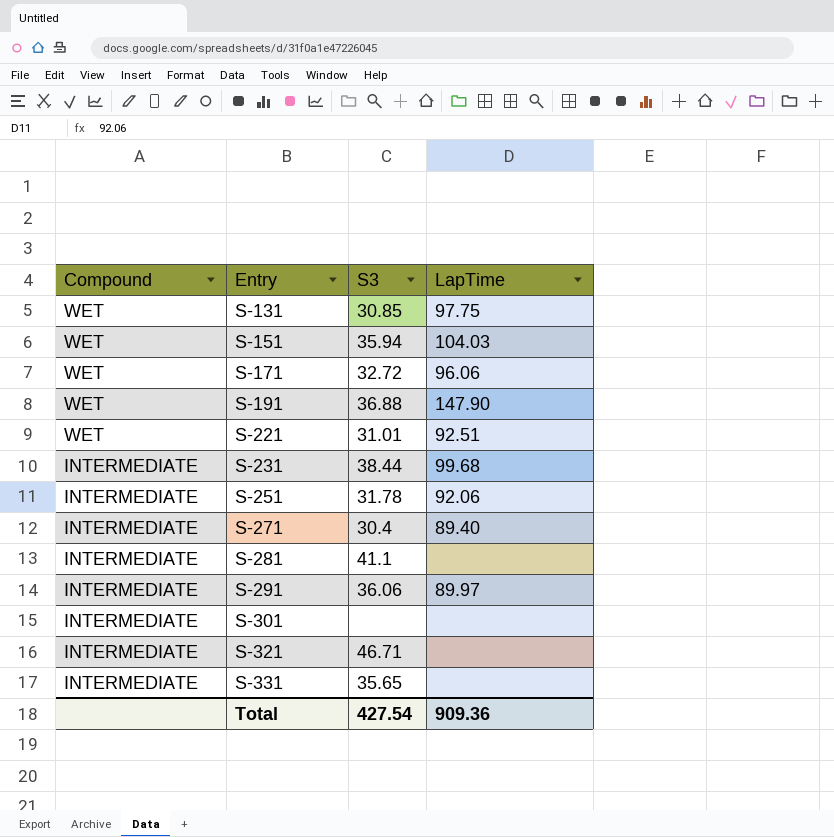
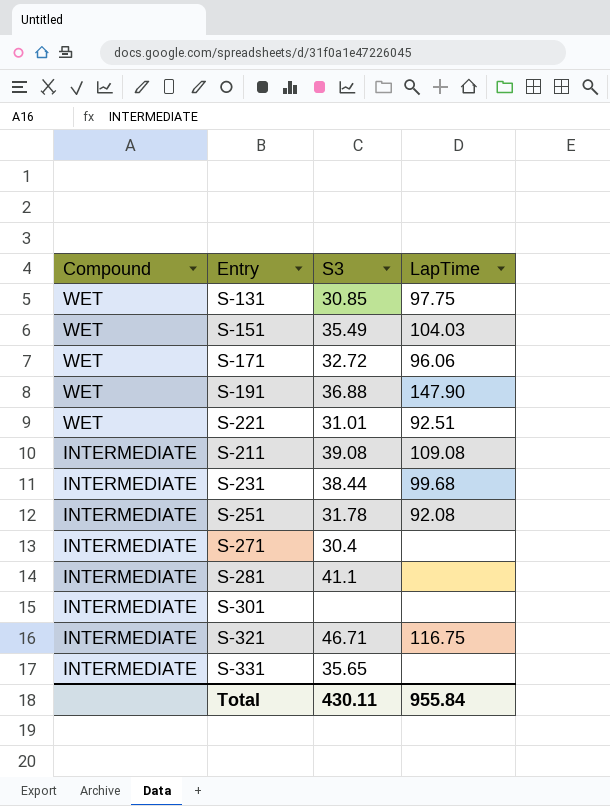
row S-291: INTERMEDIATE | 36.06 | 89.97 -> none
S-151 | S3: 35.94 -> 35.49
row S-211: none -> INTERMEDIATE | 39.08 | 109.08
S-251 | LapTime: 92.06 -> 92.08
S-271 | LapTime: 89.40 -> none
S-321 | LapTime: none -> 116.75
Total | S3: 427.54 -> 430.11
Total | LapTime: 909.36 -> 955.84

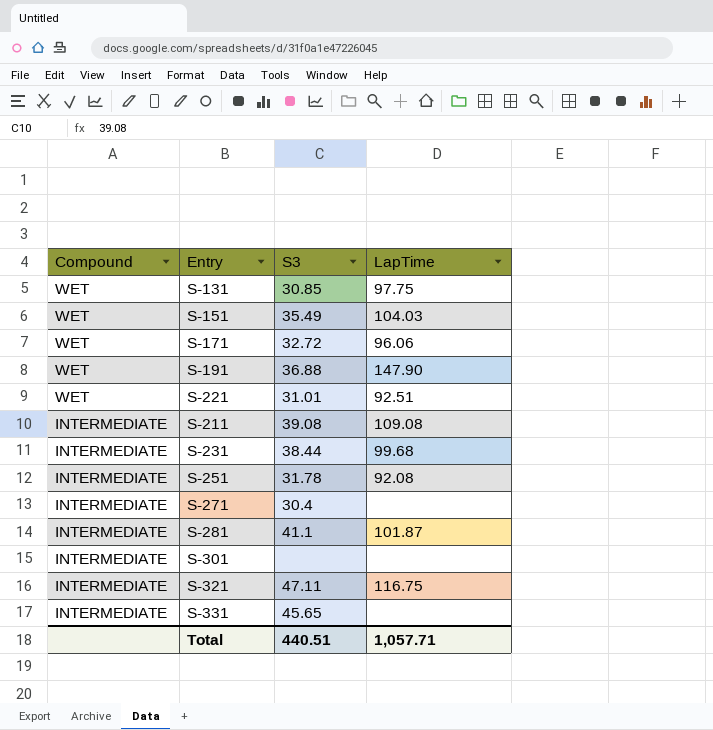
S-281 | LapTime: none -> 101.87
S-321 | S3: 46.71 -> 47.11
S-331 | S3: 35.65 -> 45.65
Total | S3: 430.11 -> 440.51
Total | LapTime: 955.84 -> 1,057.71

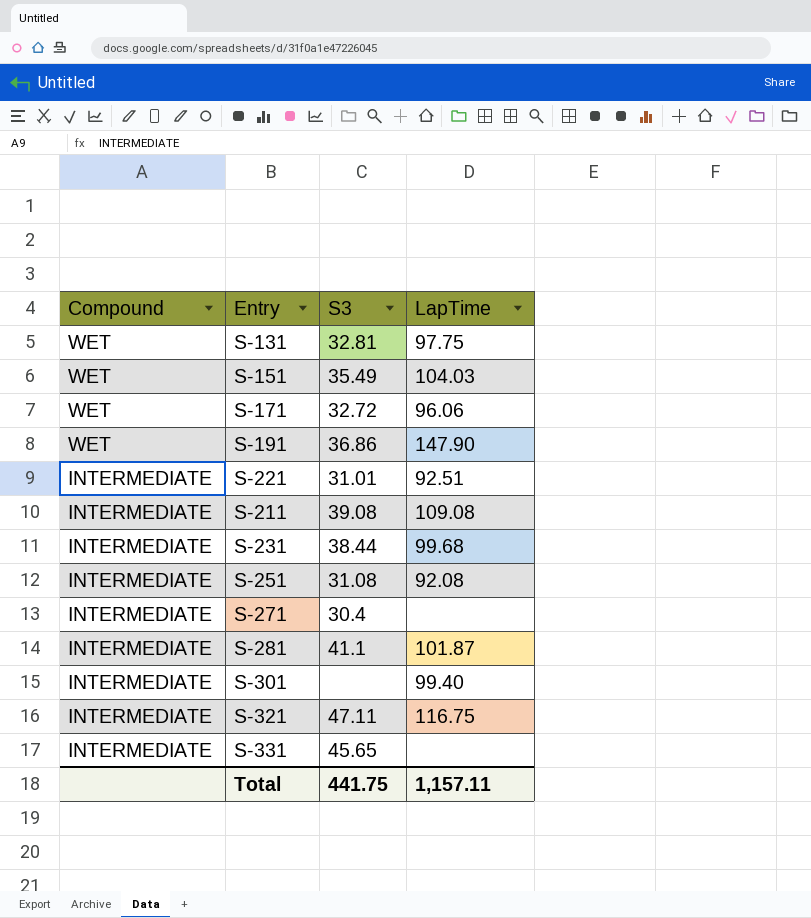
S-131 | S3: 30.85 -> 32.81
S-191 | S3: 36.88 -> 36.86
S-221 | Compound: WET -> INTERMEDIATE
S-251 | S3: 31.78 -> 31.08
S-301 | LapTime: none -> 99.40
Total | S3: 440.51 -> 441.75
Total | LapTime: 1,057.71 -> 1,157.11

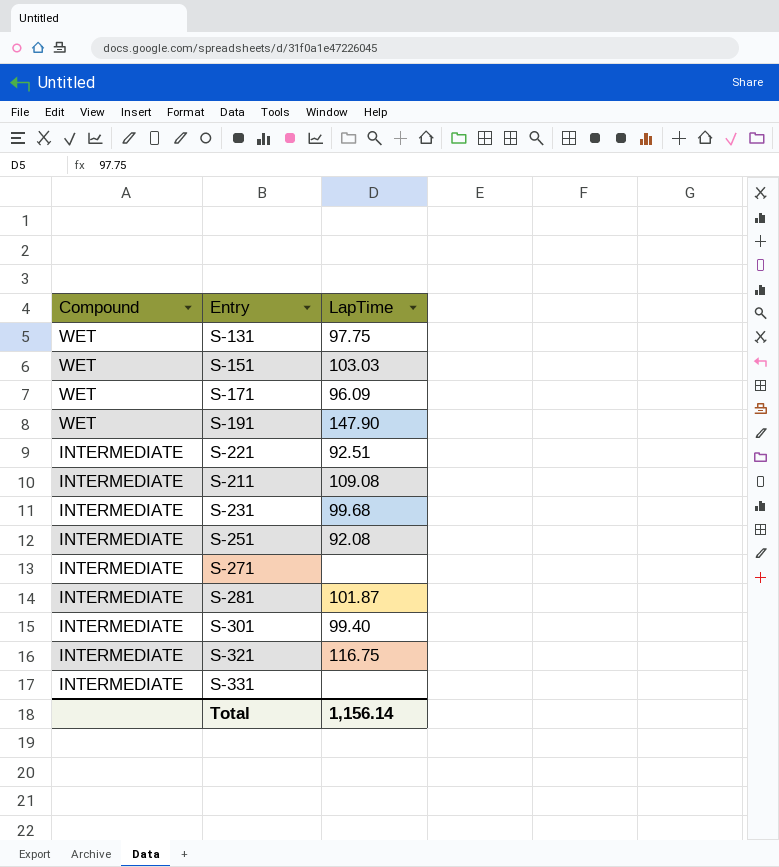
column S3 | position: 3 -> none
S-151 | LapTime: 104.03 -> 103.03
S-171 | LapTime: 96.06 -> 96.09
Total | LapTime: 1,157.11 -> 1,156.14

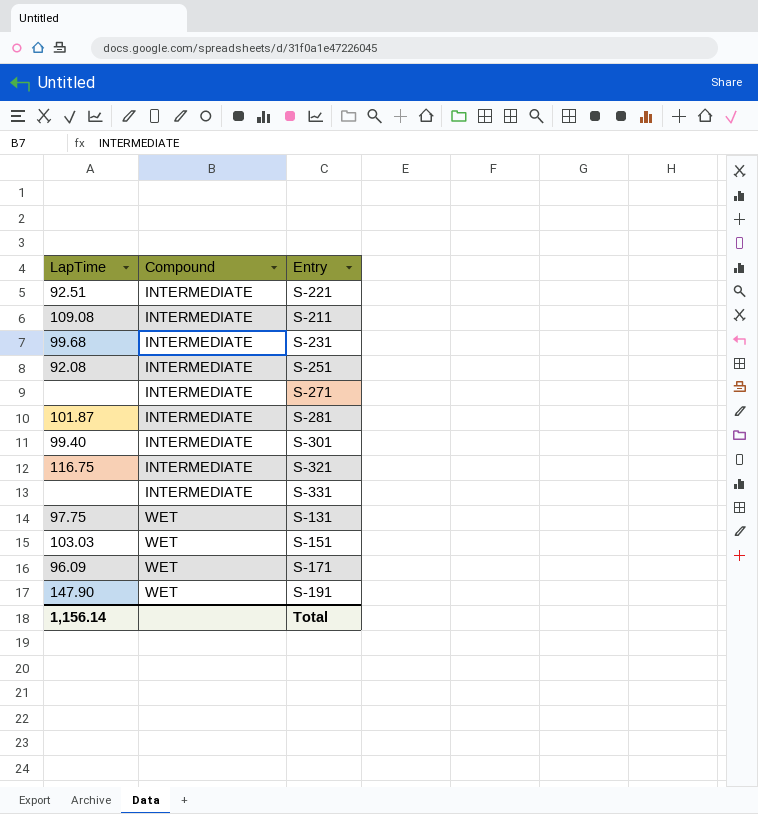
row order: Compound descending -> Compound ascending
column LapTime | position: 3 -> 1

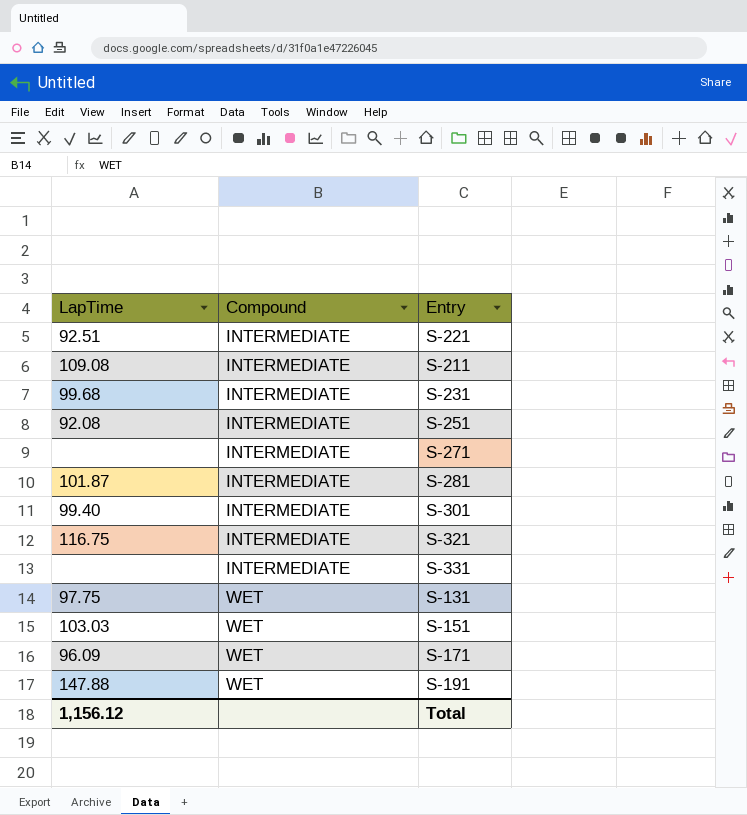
S-191 | LapTime: 147.90 -> 147.88
Total | LapTime: 1,156.14 -> 1,156.12

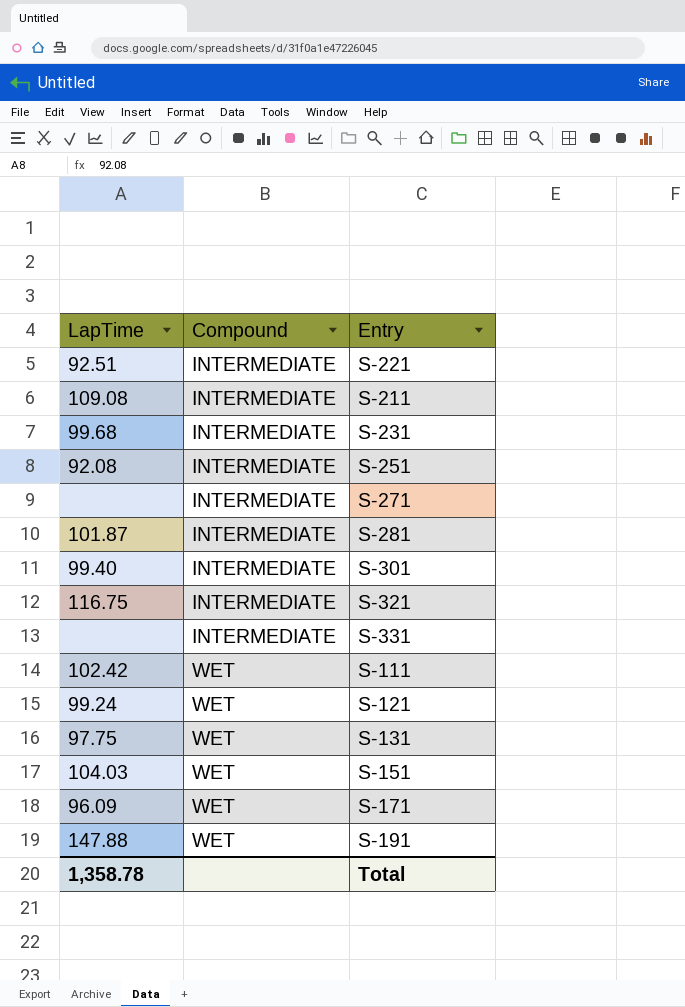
row S-111: none -> 102.42 | WET
row S-121: none -> 99.24 | WET
S-151 | LapTime: 103.03 -> 104.03
Total | LapTime: 1,156.12 -> 1,358.78

